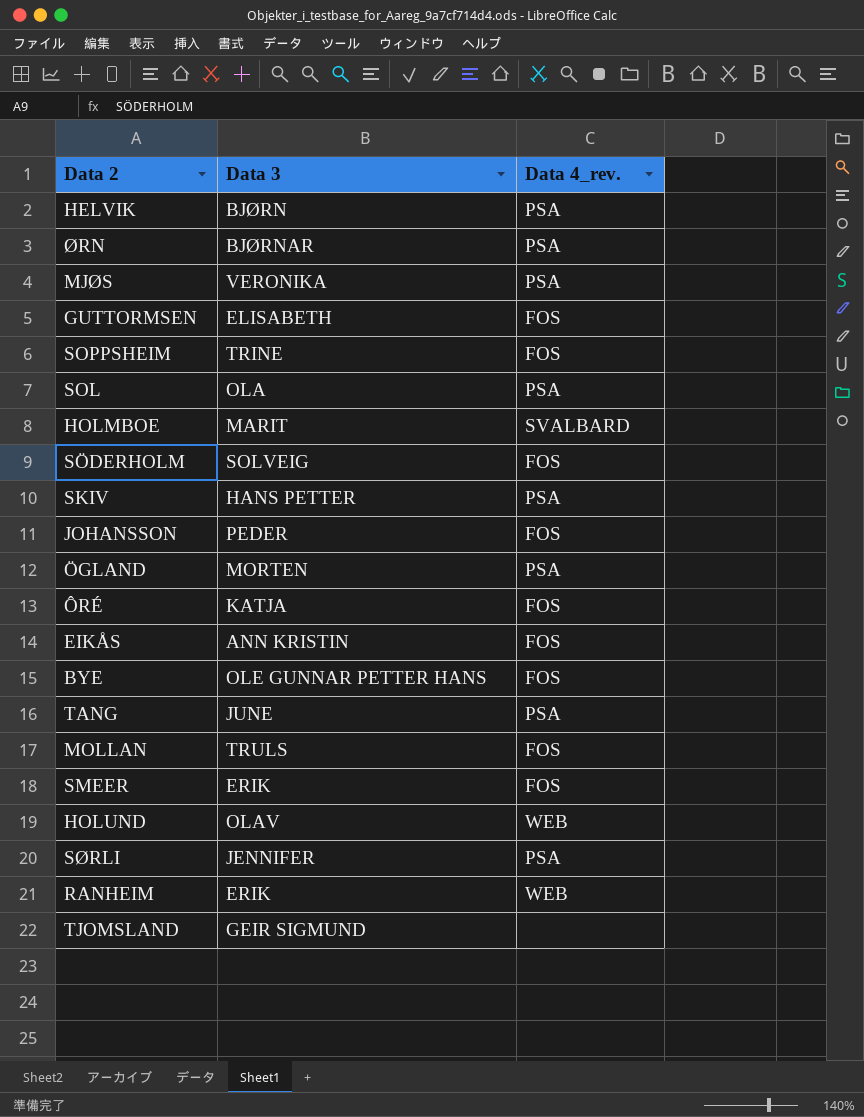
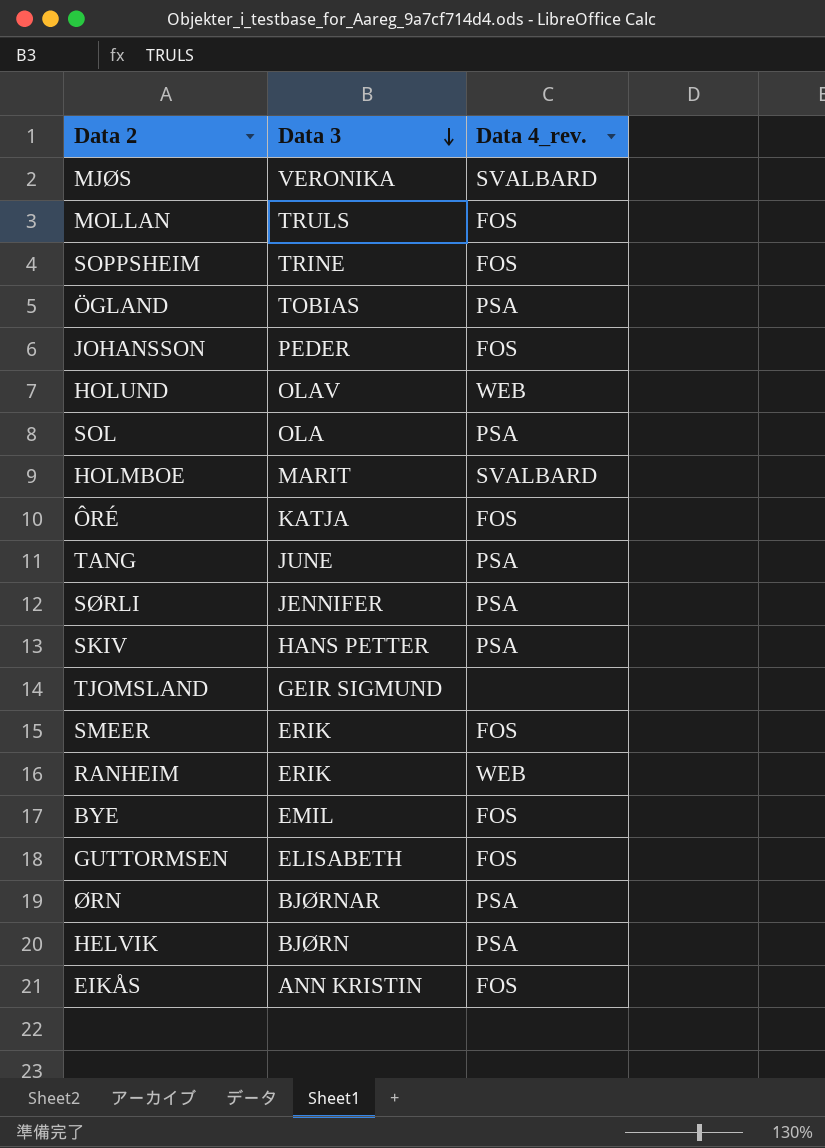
row order: none -> Data 3 descending
row SÖDERHOLM: SOLVEIG | FOS -> none
MJØS | Data 4_rev.: PSA -> SVALBARD
ÖGLAND | Data 3: MORTEN -> TOBIAS
BYE | Data 3: OLE GUNNAR PETTER HANS -> EMIL

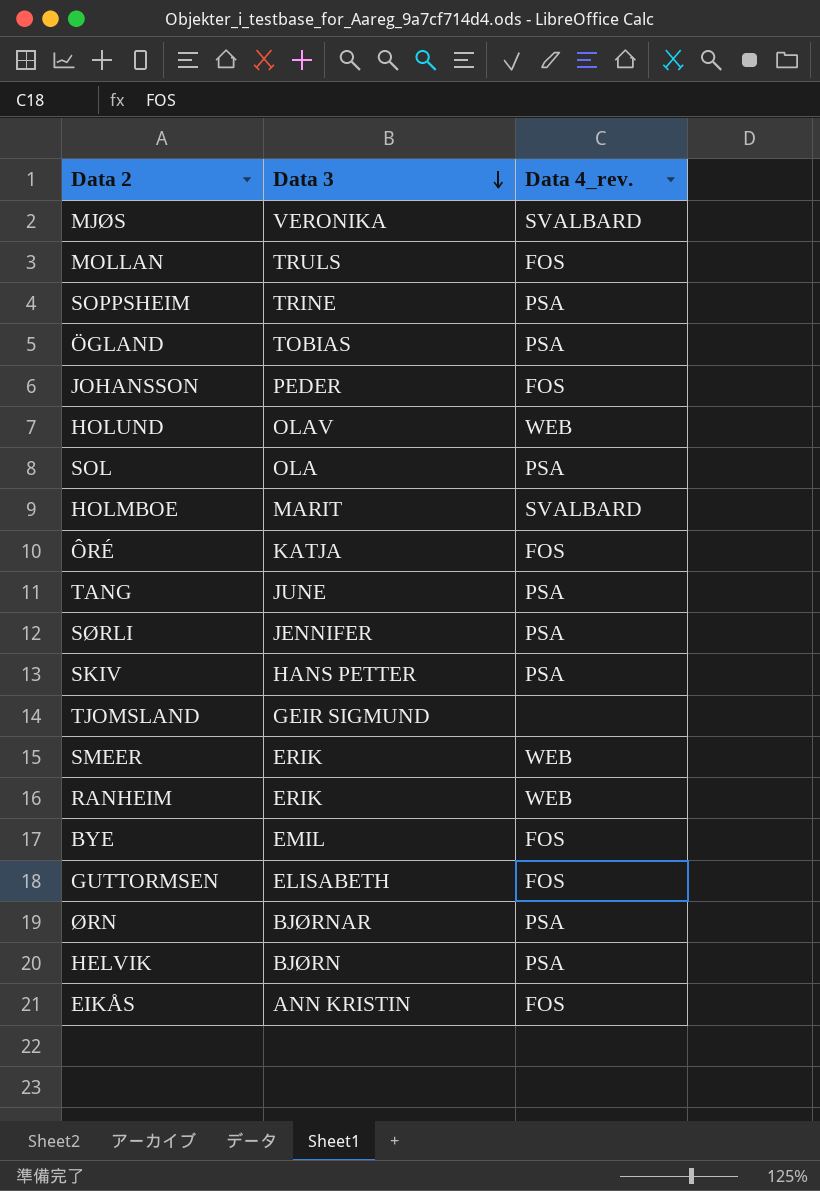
SOPPSHEIM | Data 4_rev.: FOS -> PSA
SMEER | Data 4_rev.: FOS -> WEB

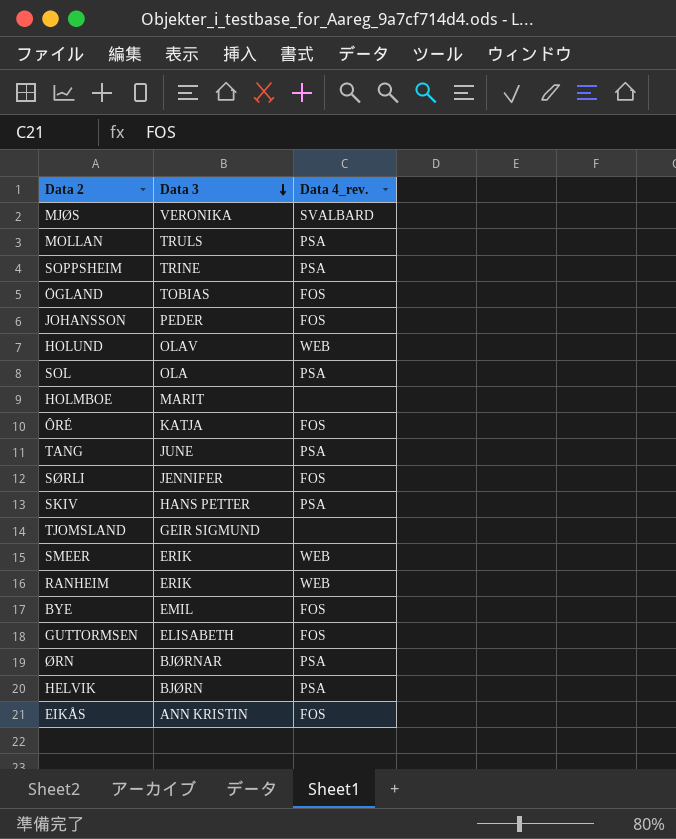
MOLLAN | Data 4_rev.: FOS -> PSA
ÖGLAND | Data 4_rev.: PSA -> FOS
HOLMBOE | Data 4_rev.: SVALBARD -> none
SØRLI | Data 4_rev.: PSA -> FOS

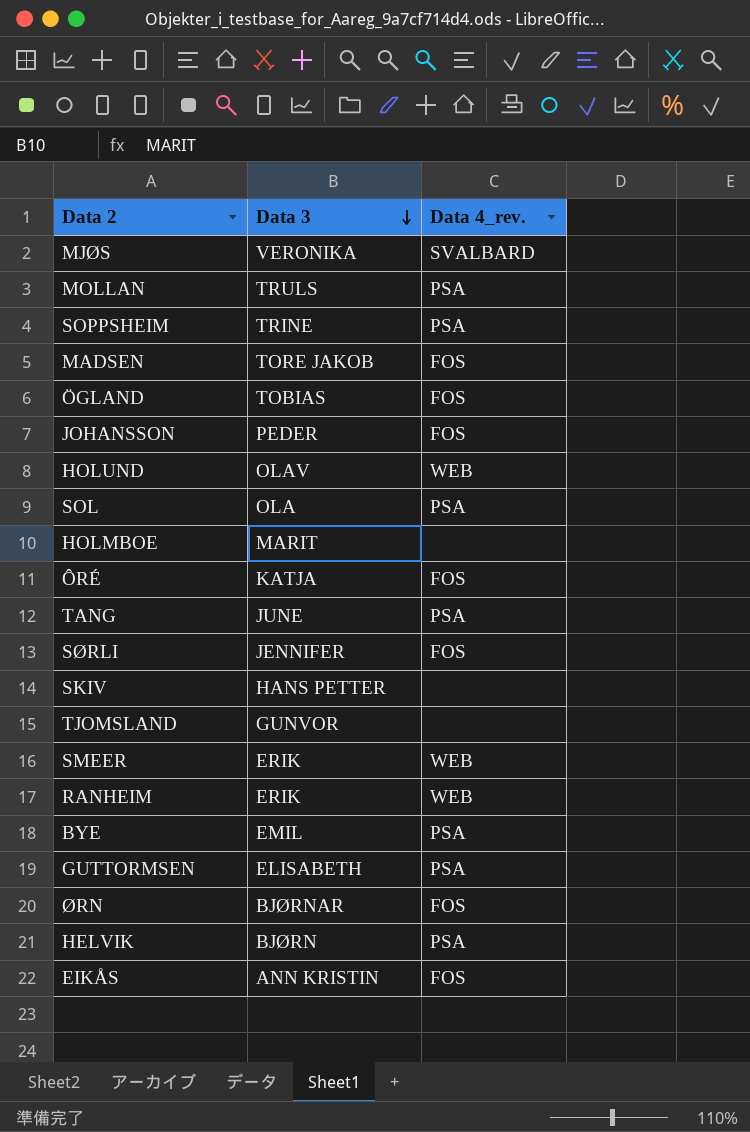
row MADSEN: none -> TORE JAKOB | FOS
SKIV | Data 4_rev.: PSA -> none
TJOMSLAND | Data 3: GEIR SIGMUND -> GUNVOR
BYE | Data 4_rev.: FOS -> PSA
GUTTORMSEN | Data 4_rev.: FOS -> PSA
ØRN | Data 4_rev.: PSA -> FOS

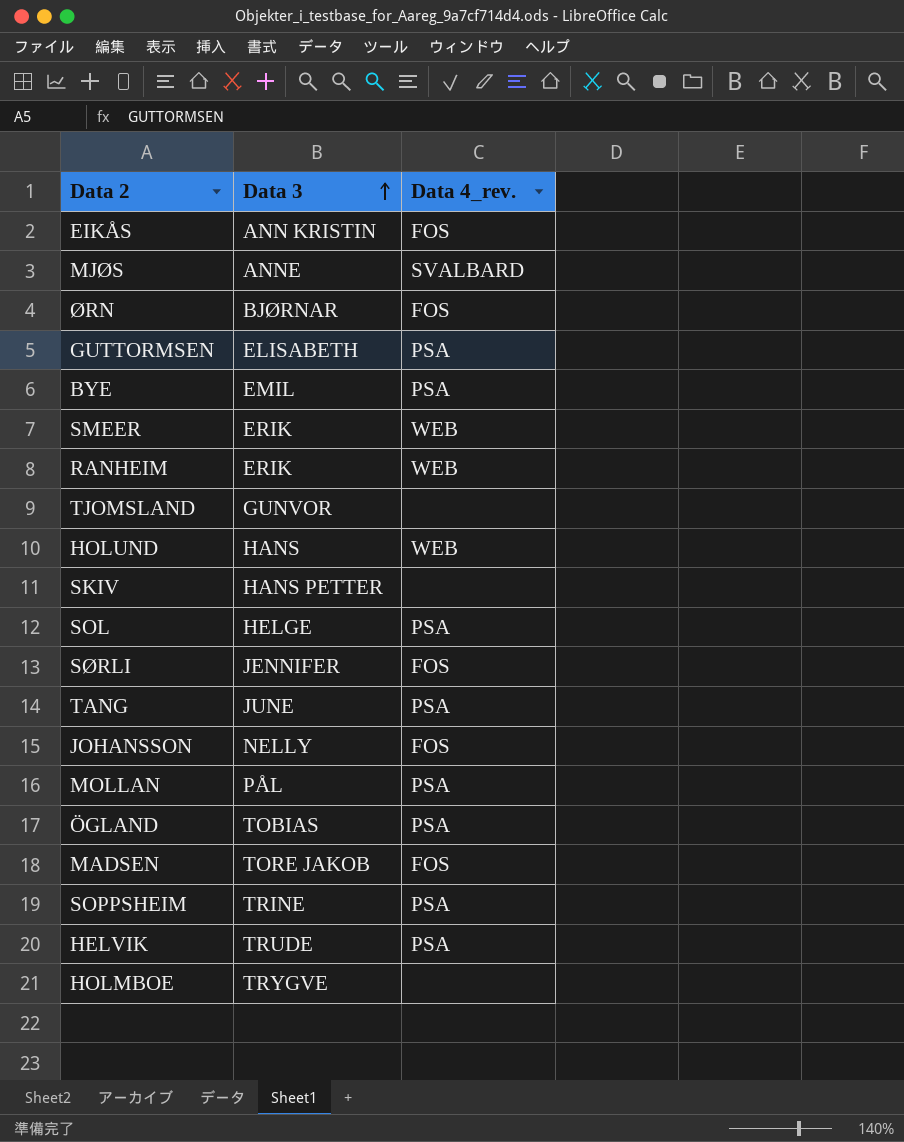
row order: Data 3 descending -> Data 3 ascending
row ÔRÉ: KATJA | FOS -> none
MJØS | Data 3: VERONIKA -> ANNE
HOLUND | Data 3: OLAV -> HANS
SOL | Data 3: OLA -> HELGE
JOHANSSON | Data 3: PEDER -> NELLY
MOLLAN | Data 3: TRULS -> PÅL
ÖGLAND | Data 4_rev.: FOS -> PSA
HELVIK | Data 3: BJØRN -> TRUDE
HOLMBOE | Data 3: MARIT -> TRYGVE

